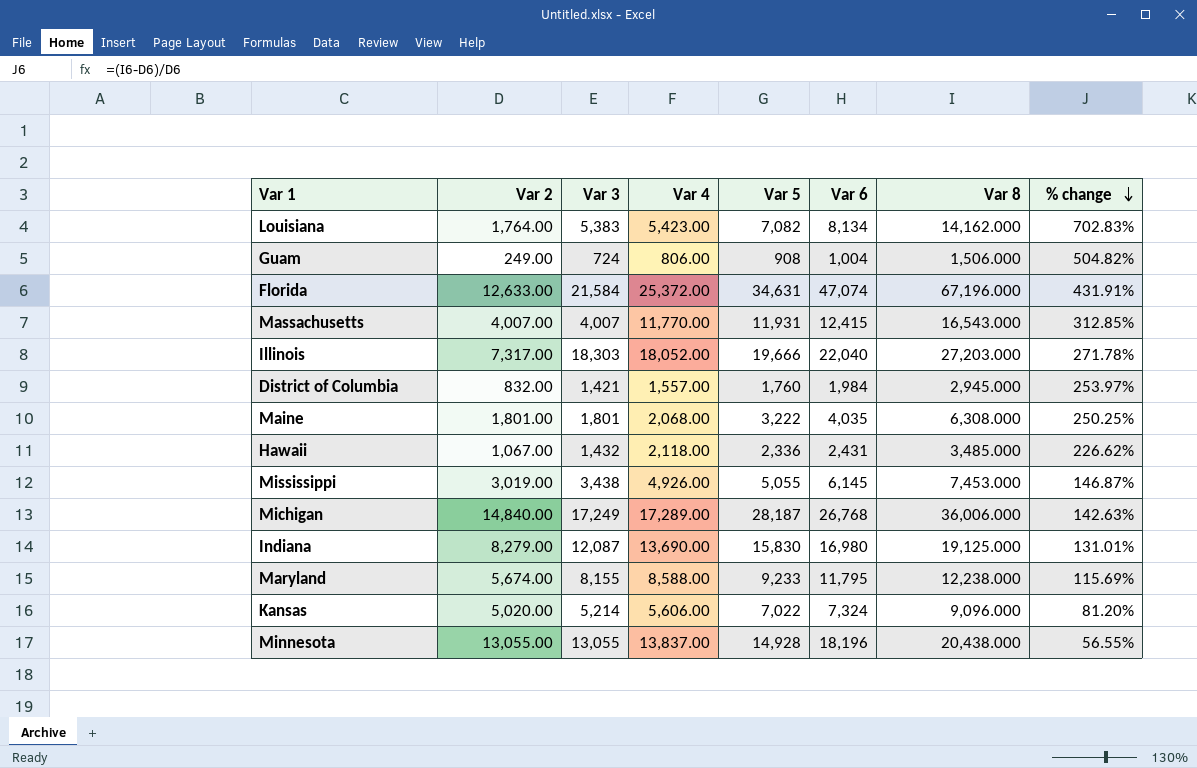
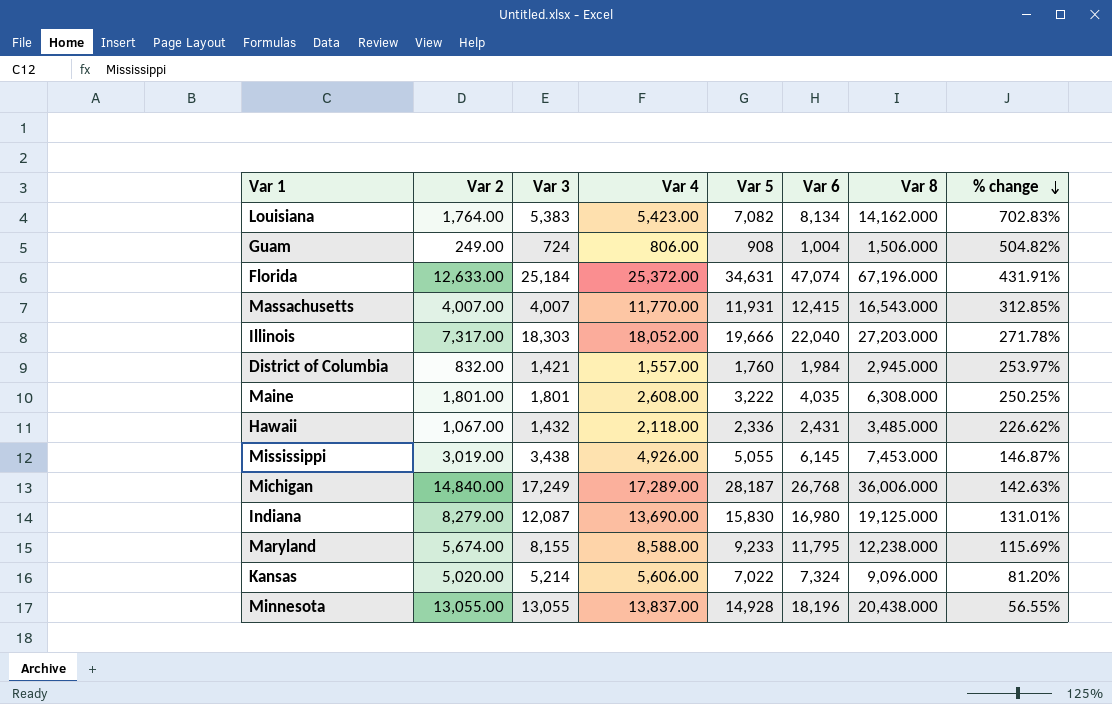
Florida | Var 3: 21,584 -> 25,184
Maine | Var 4: 2,068.00 -> 2,608.00

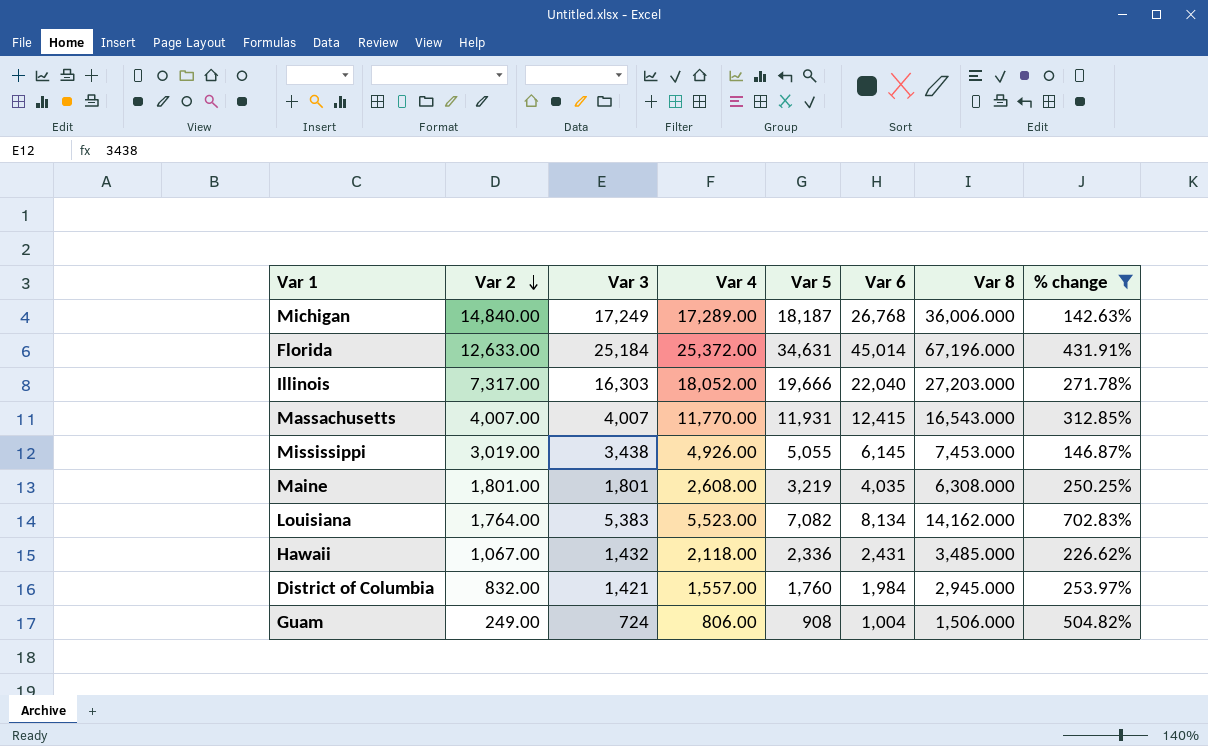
filter: none -> % change >= 142.63%
row order: % change descending -> Var 2 descending
Michigan | Var 5: 28,187 -> 18,187
Florida | Var 6: 47,074 -> 45,014
Illinois | Var 3: 18,303 -> 16,303
Maine | Var 5: 3,222 -> 3,219
Louisiana | Var 4: 5,423.00 -> 5,523.00

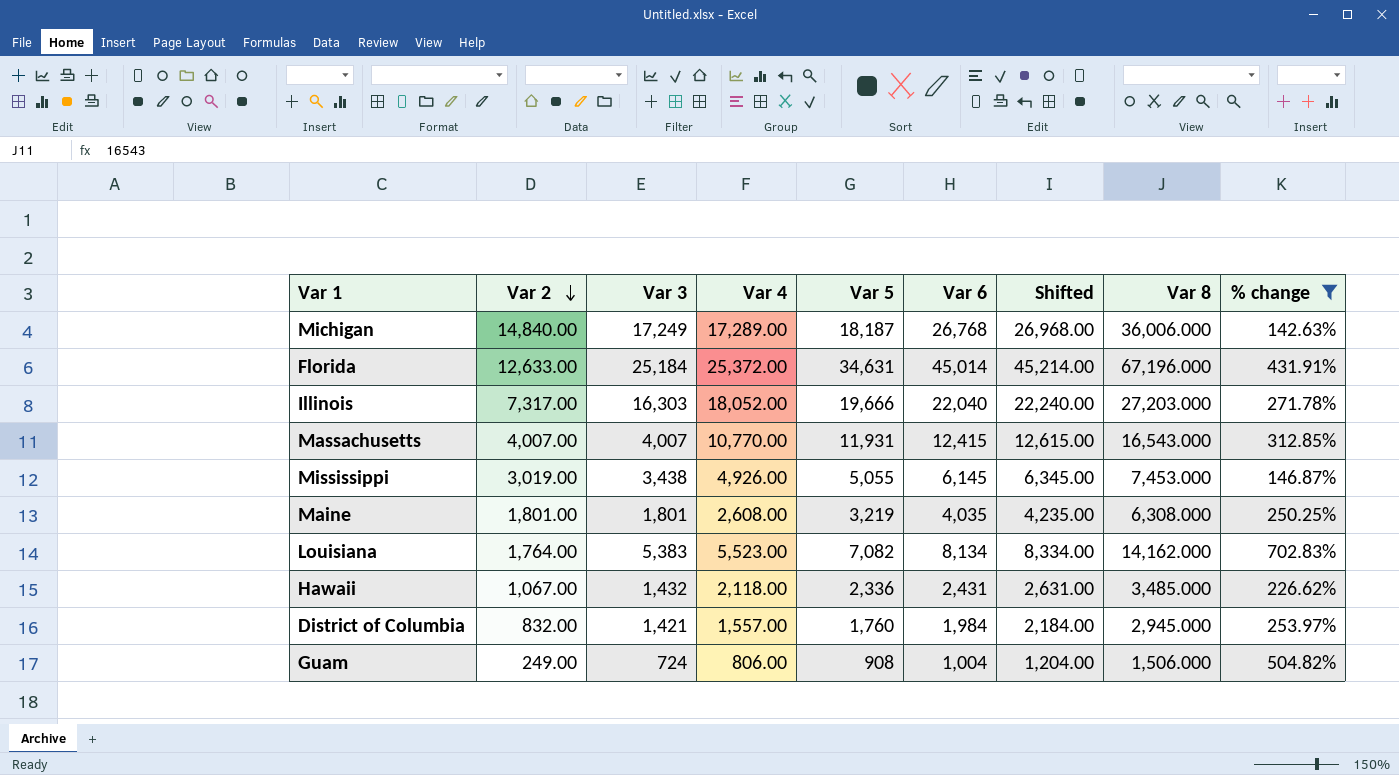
column Shifted | formula: none -> [Var 6] + 200
Massachusetts | Var 4: 11,770.00 -> 10,770.00

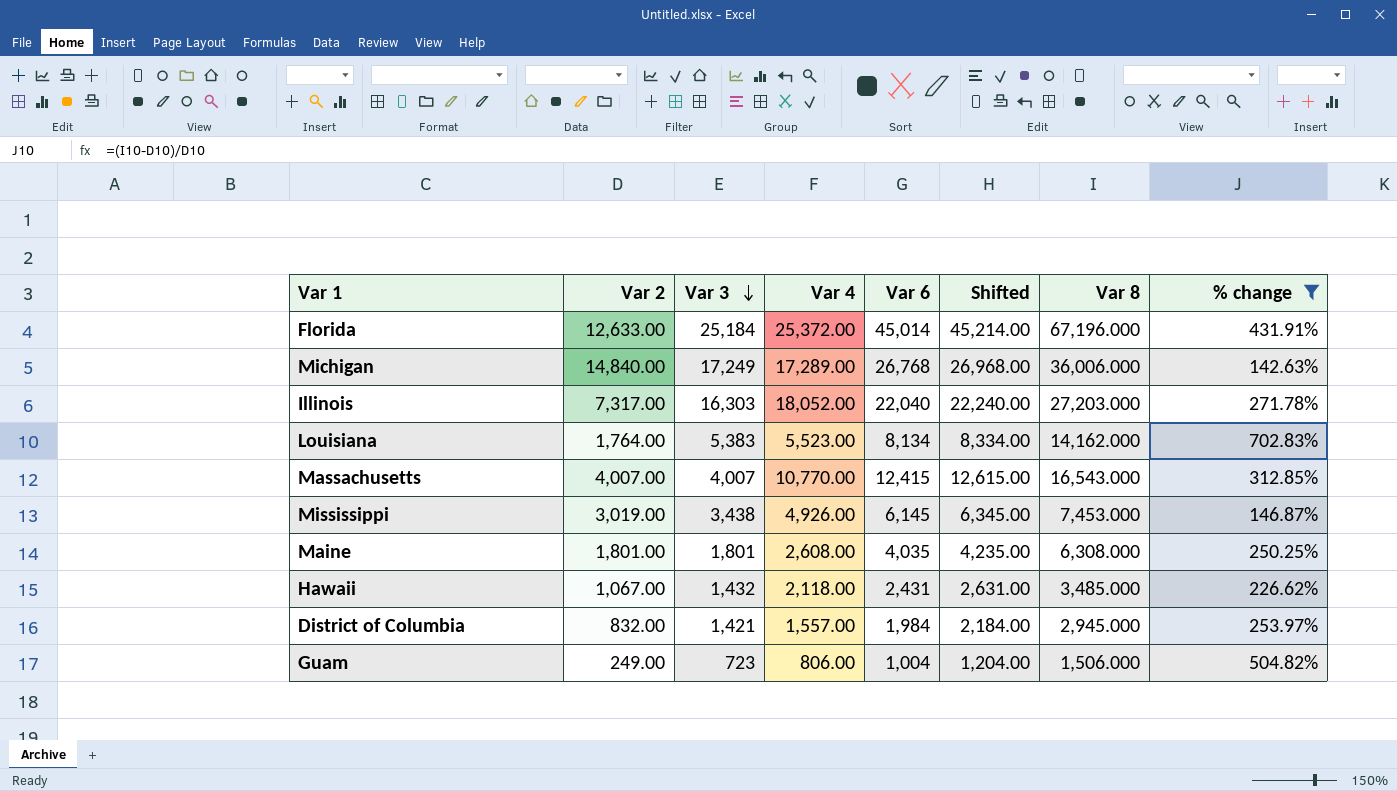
row order: Var 2 descending -> Var 3 descending
column Var 5 | position: 5 -> none
Guam | Var 3: 724 -> 723

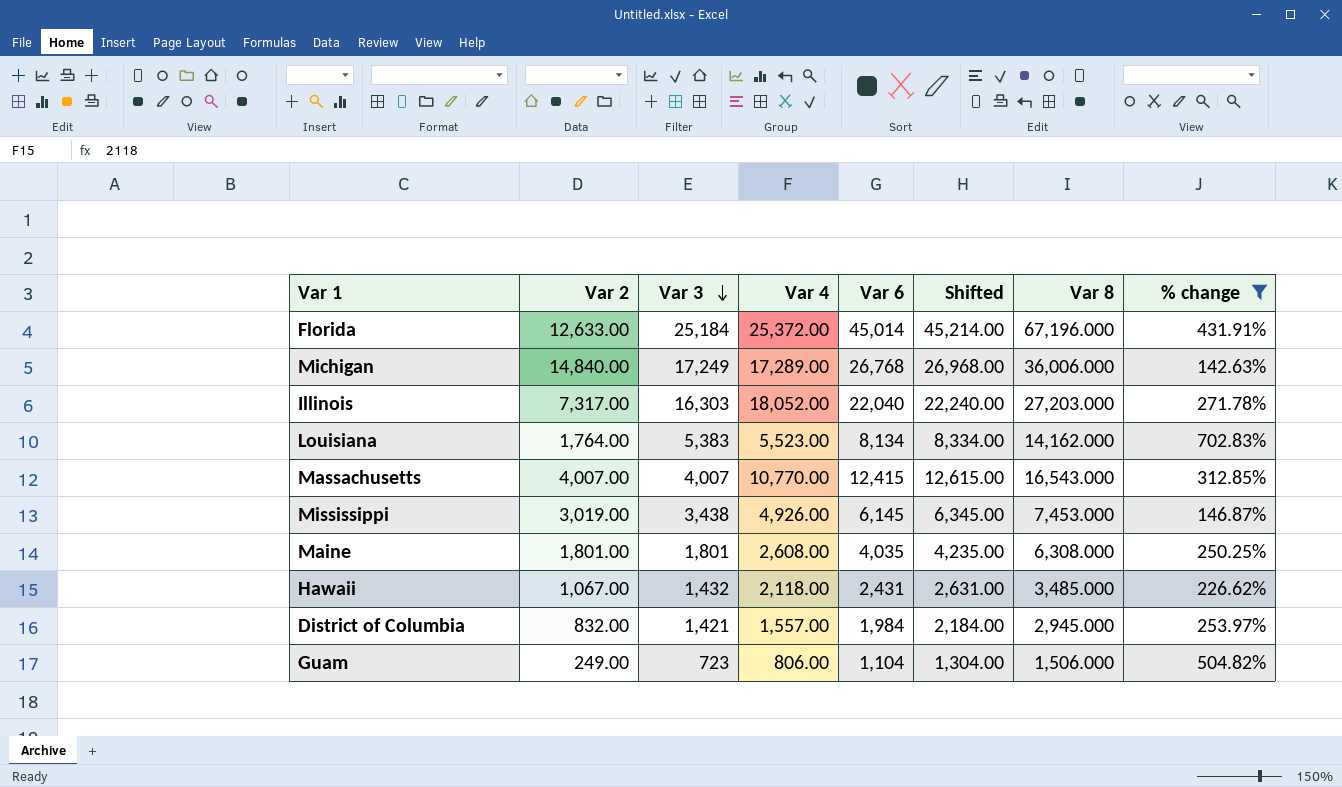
Guam | Var 6: 1,004 -> 1,104
Guam | Shifted: 1,204.00 -> 1,304.00

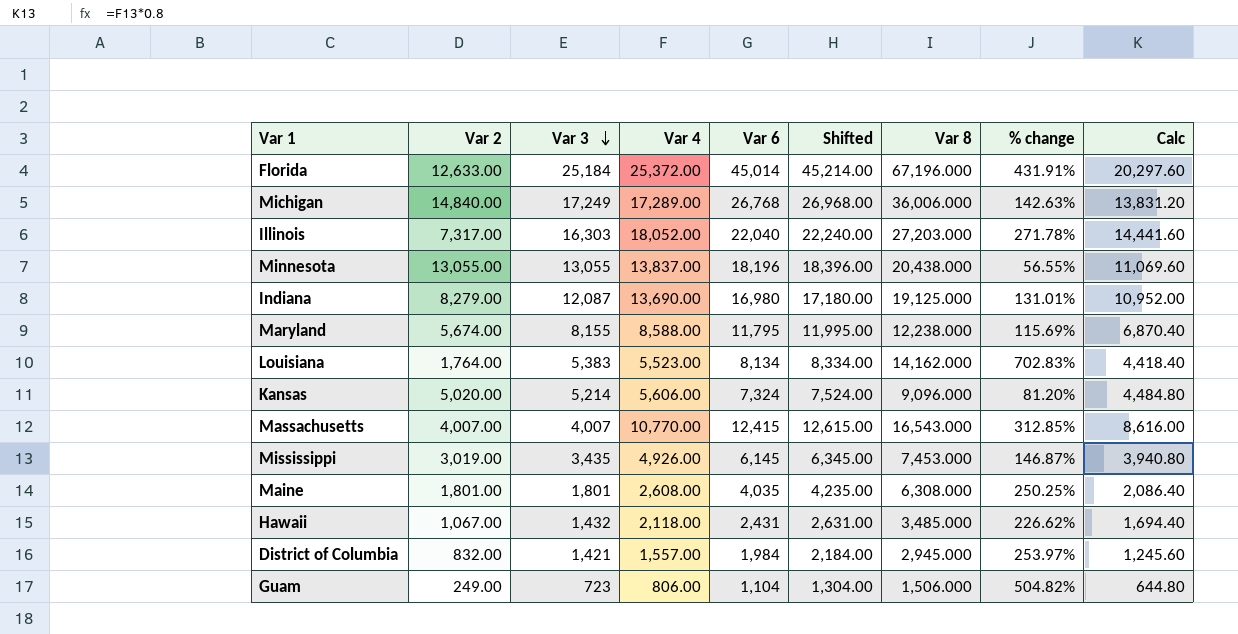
filter: % change >= 142.63% -> none
column Calc | formula: none -> [Var 4] * 0.8
Mississippi | Var 3: 3,438 -> 3,435

